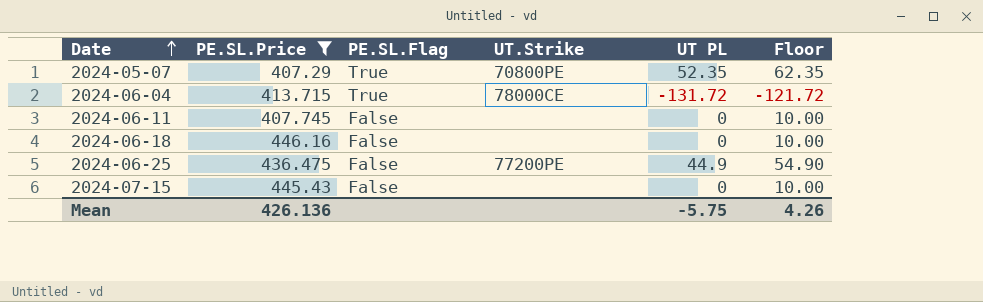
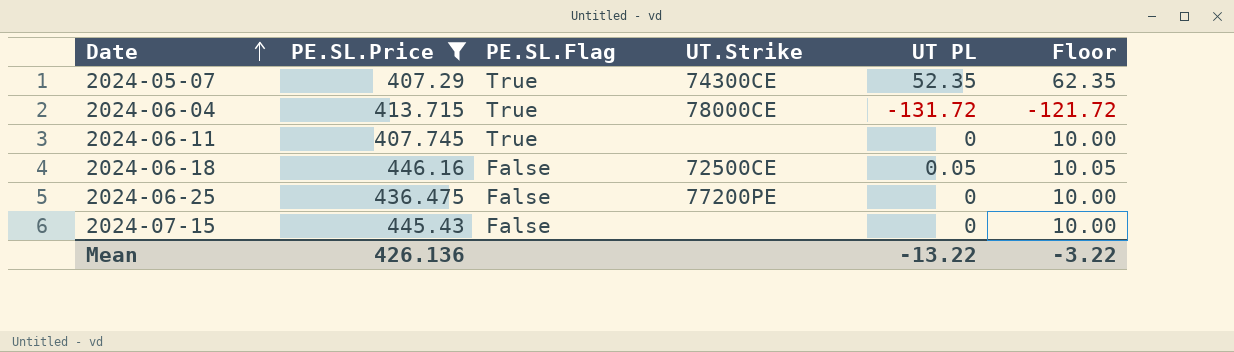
2024-05-07 | UT.Strike: 70800PE -> 74300CE
2024-06-11 | PE.SL.Flag: False -> True
2024-06-18 | UT.Strike: none -> 72500CE
2024-06-18 | UT PL: 0 -> 0.05
2024-06-18 | Floor: 10.00 -> 10.05
2024-06-25 | UT PL: 44.9 -> 0
2024-06-25 | Floor: 54.90 -> 10.00
Mean | UT PL: -5.75 -> -13.22
Mean | Floor: 4.26 -> -3.22

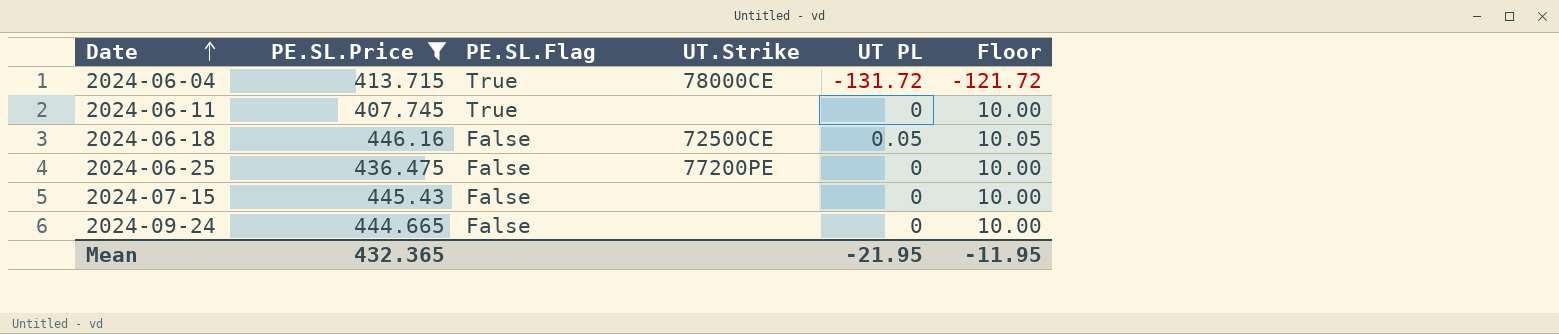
row 2024-05-07: 407.29 | True | 74300CE | 52.35 | 62.35 -> none
row 2024-09-24: none -> 444.665 | False | none | 0 | 10.00
Mean | PE.SL.Price: 426.136 -> 432.365
Mean | UT PL: -13.22 -> -21.95
Mean | Floor: -3.22 -> -11.95

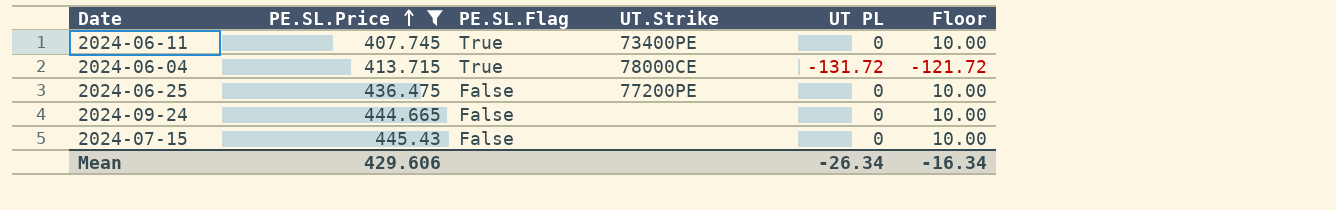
row order: Date ascending -> PE.SL.Price ascending
row 2024-06-18: 446.16 | False | 72500CE | 0.05 | 10.05 -> none
2024-06-11 | UT.Strike: none -> 73400PE
Mean | PE.SL.Price: 432.365 -> 429.606
Mean | UT PL: -21.95 -> -26.34
Mean | Floor: -11.95 -> -16.34

